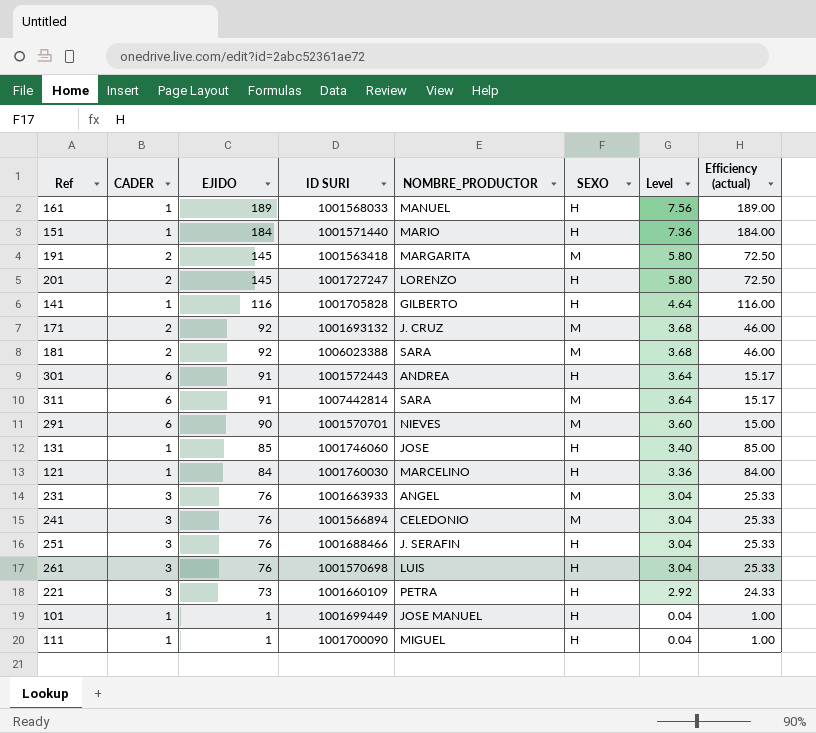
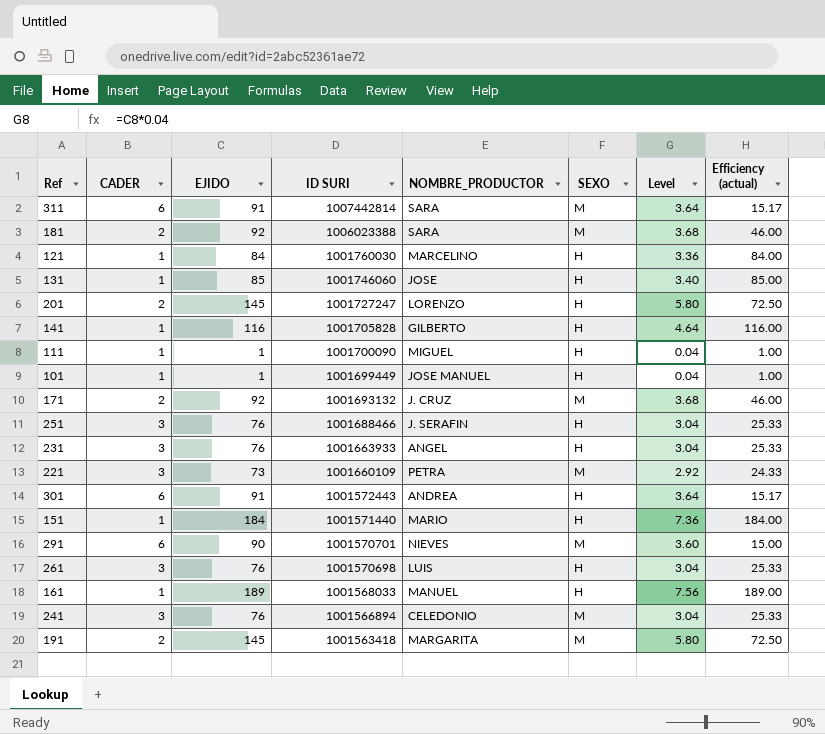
row order: EJIDO descending -> ID SURI descending
231 | SEXO: M -> H
221 | SEXO: H -> M

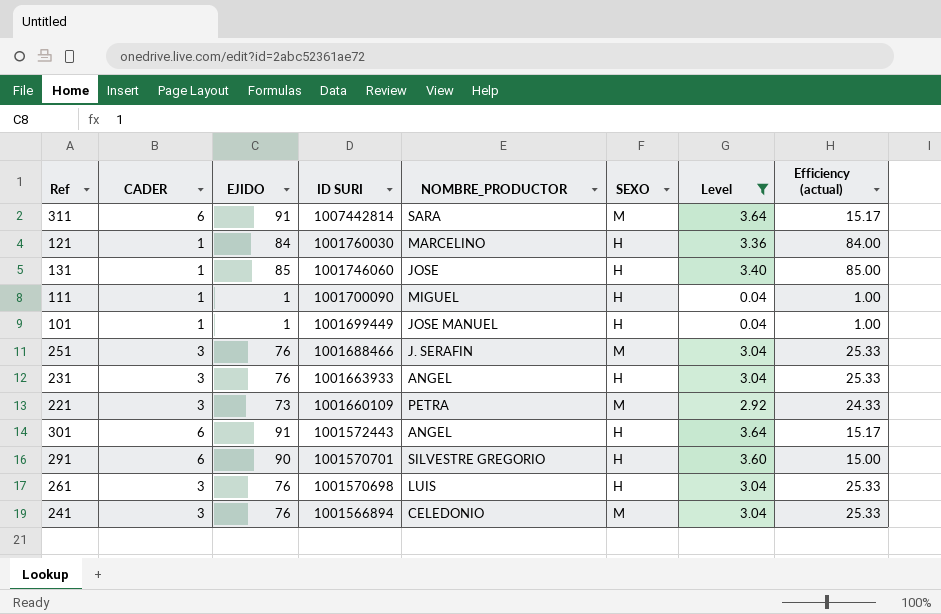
filter: none -> Level <= 3.64
251 | SEXO: H -> M
301 | NOMBRE_PRODUCTOR: ANDREA -> ANGEL
291 | NOMBRE_PRODUCTOR: NIEVES -> SILVESTRE GREGORIO
291 | SEXO: M -> H

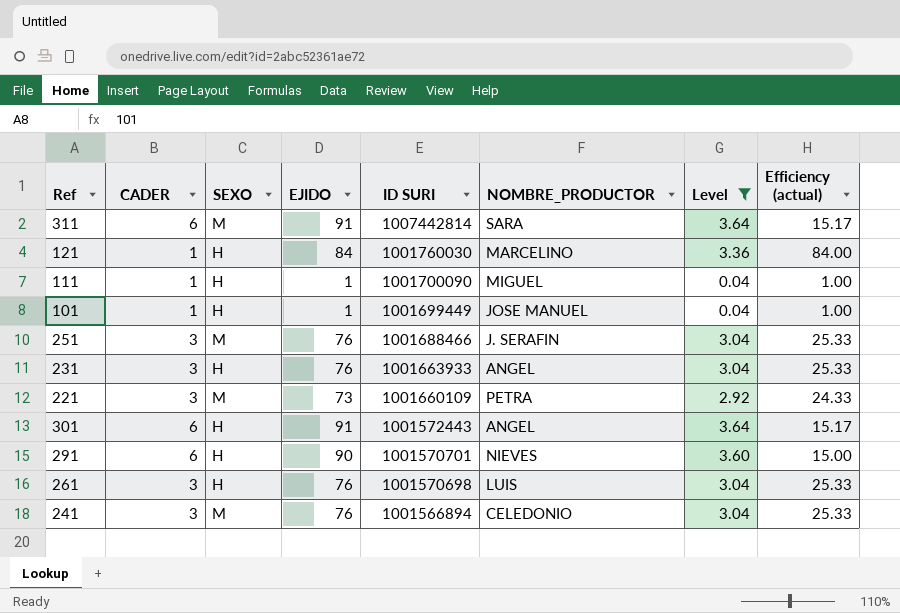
column SEXO | position: 6 -> 3
row 131: 1 | 85 | 1001746060 | JOSE | H | 3.40 | 85.00 -> none
291 | NOMBRE_PRODUCTOR: SILVESTRE GREGORIO -> NIEVES

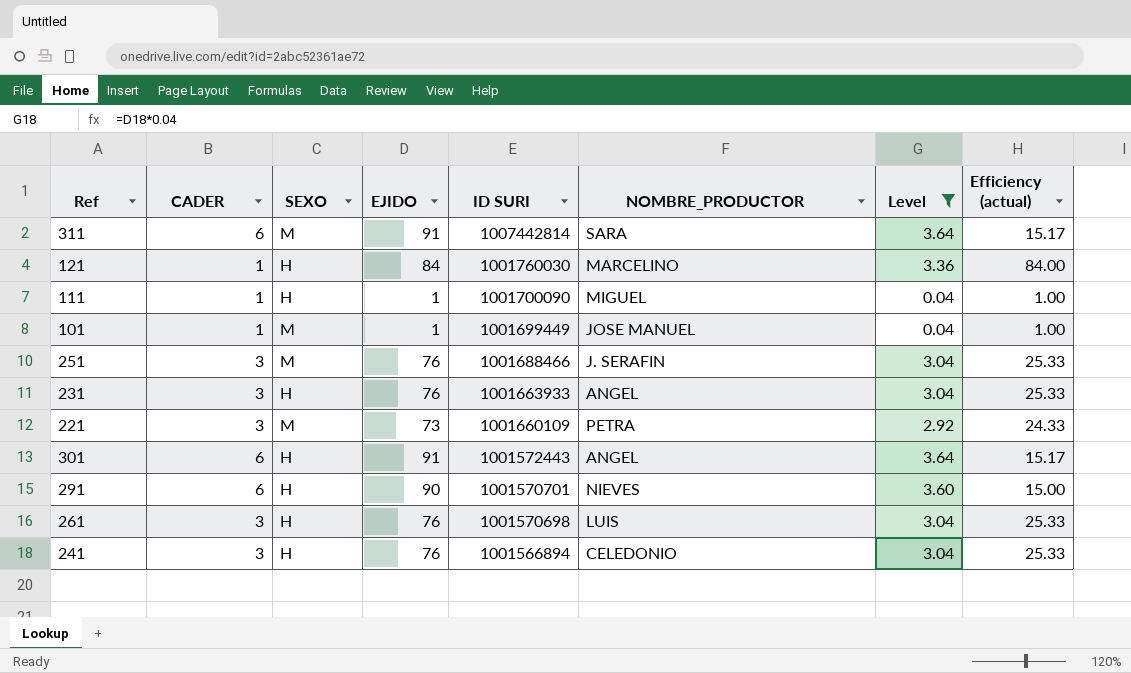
101 | SEXO: H -> M
241 | SEXO: M -> H

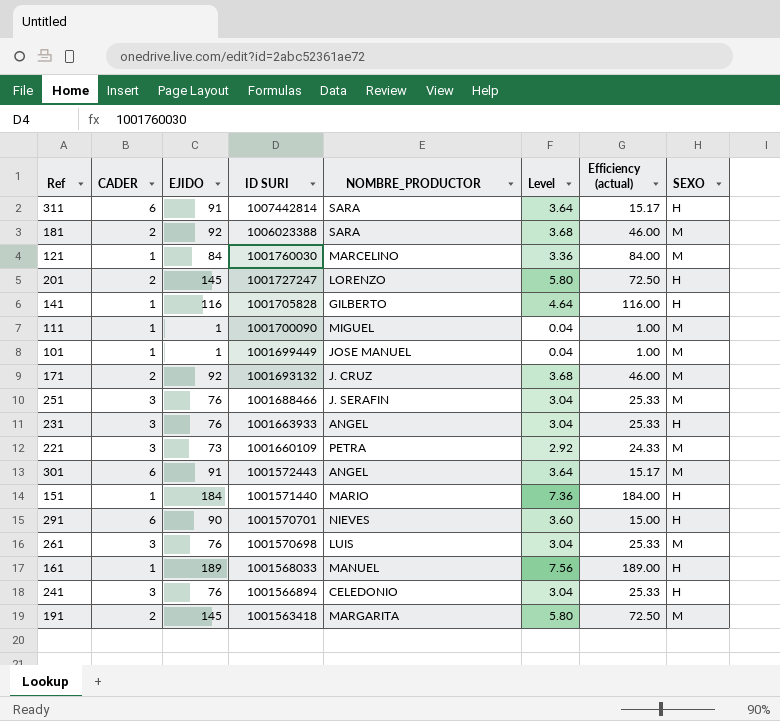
filter: Level <= 3.64 -> none
column SEXO | position: 3 -> 8
311 | SEXO: M -> H
121 | SEXO: H -> M
111 | SEXO: H -> M
301 | SEXO: H -> M
261 | SEXO: H -> M

